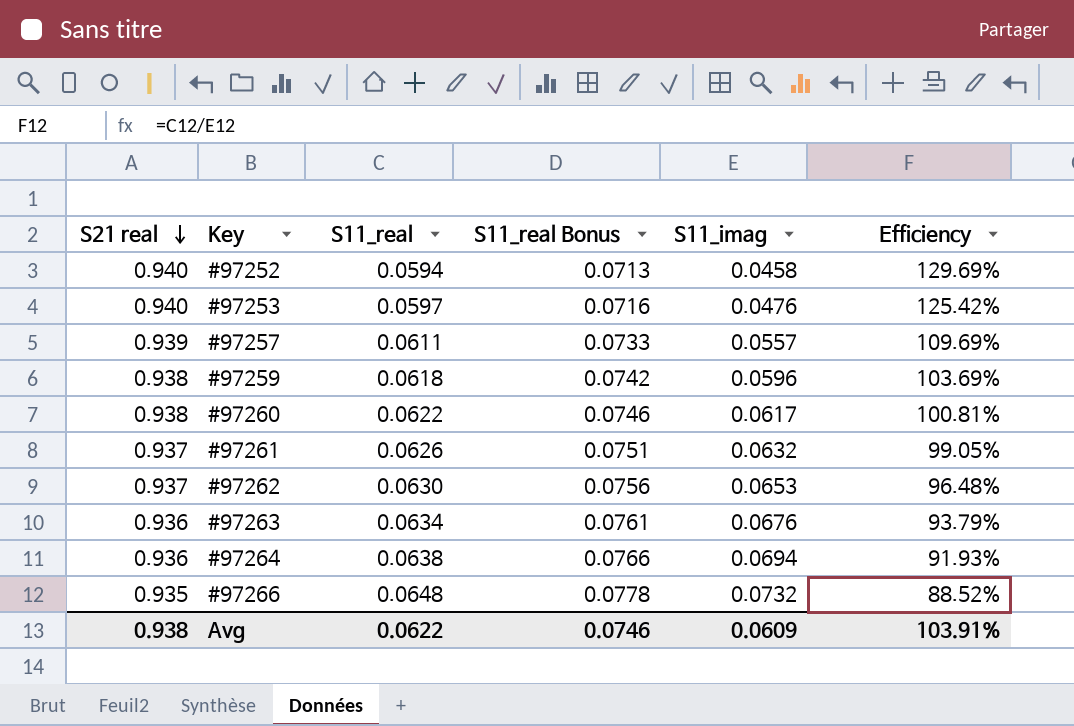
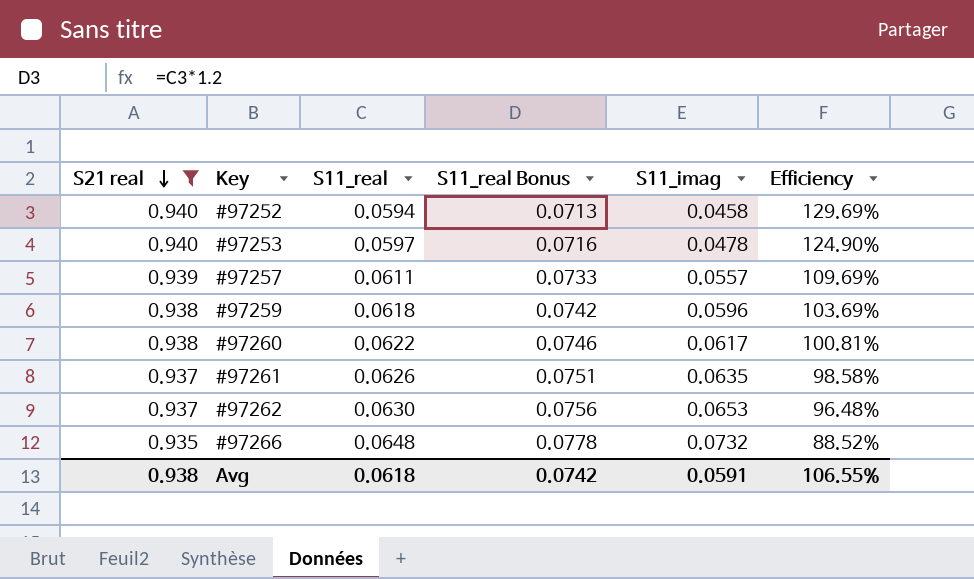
filter: none -> S21 real != 0.936
#97253 | S11_imag: 0.0476 -> 0.0478
#97253 | Efficiency: 125.42% -> 124.90%
#97261 | S11_imag: 0.0632 -> 0.0635
#97261 | Efficiency: 99.05% -> 98.58%
Avg | S11_real: 0.0622 -> 0.0618
Avg | S11_real Bonus: 0.0746 -> 0.0742
Avg | S11_imag: 0.0609 -> 0.0591
Avg | Efficiency: 103.91% -> 106.55%

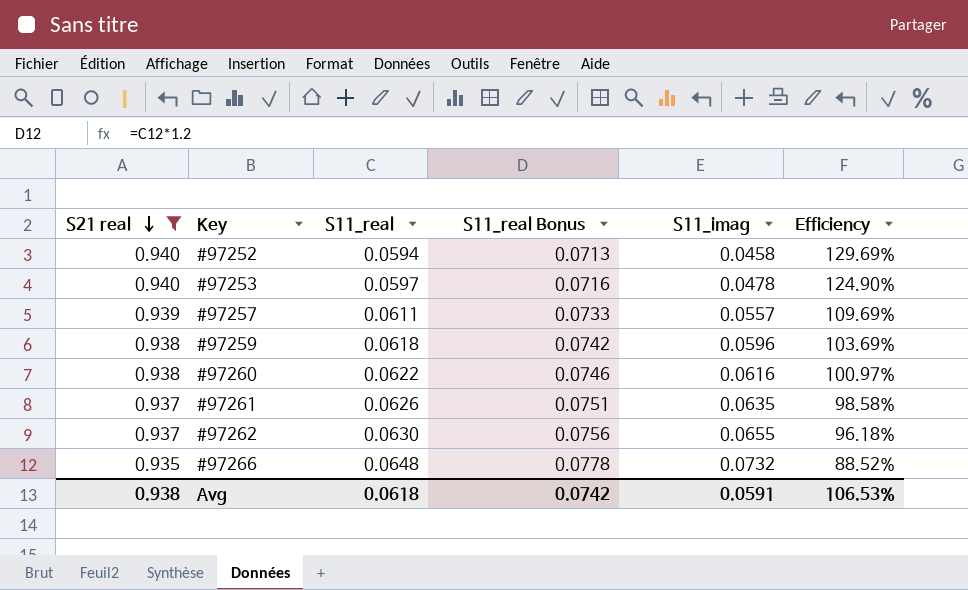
#97260 | S11_imag: 0.0617 -> 0.0616
#97260 | Efficiency: 100.81% -> 100.97%
#97262 | S11_imag: 0.0653 -> 0.0655
#97262 | Efficiency: 96.48% -> 96.18%
Avg | Efficiency: 106.55% -> 106.53%

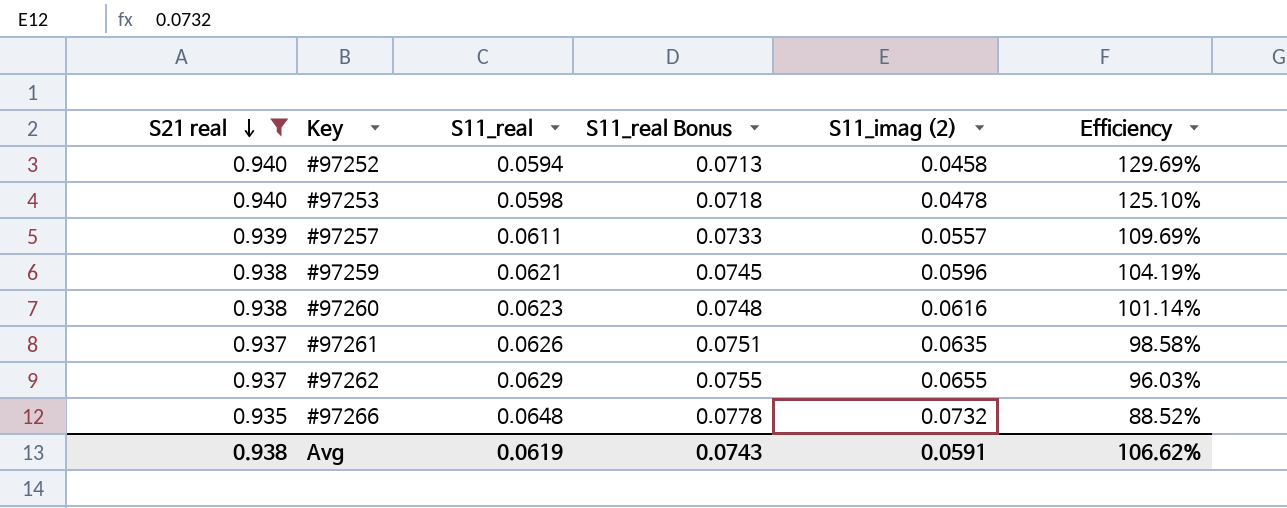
column name: S11_imag -> S11_imag (2)
#97253 | S11_real: 0.0597 -> 0.0598
#97253 | S11_real Bonus: 0.0716 -> 0.0718
#97253 | Efficiency: 124.90% -> 125.10%
#97259 | S11_real: 0.0618 -> 0.0621
#97259 | S11_real Bonus: 0.0742 -> 0.0745
#97259 | Efficiency: 103.69% -> 104.19%
#97260 | S11_real: 0.0622 -> 0.0623
#97260 | S11_real Bonus: 0.0746 -> 0.0748
#97260 | Efficiency: 100.97% -> 101.14%
#97262 | S11_real: 0.0630 -> 0.0629
#97262 | S11_real Bonus: 0.0756 -> 0.0755
#97262 | Efficiency: 96.18% -> 96.03%
Avg | S11_real: 0.0618 -> 0.0619
Avg | S11_real Bonus: 0.0742 -> 0.0743
Avg | Efficiency: 106.53% -> 106.62%

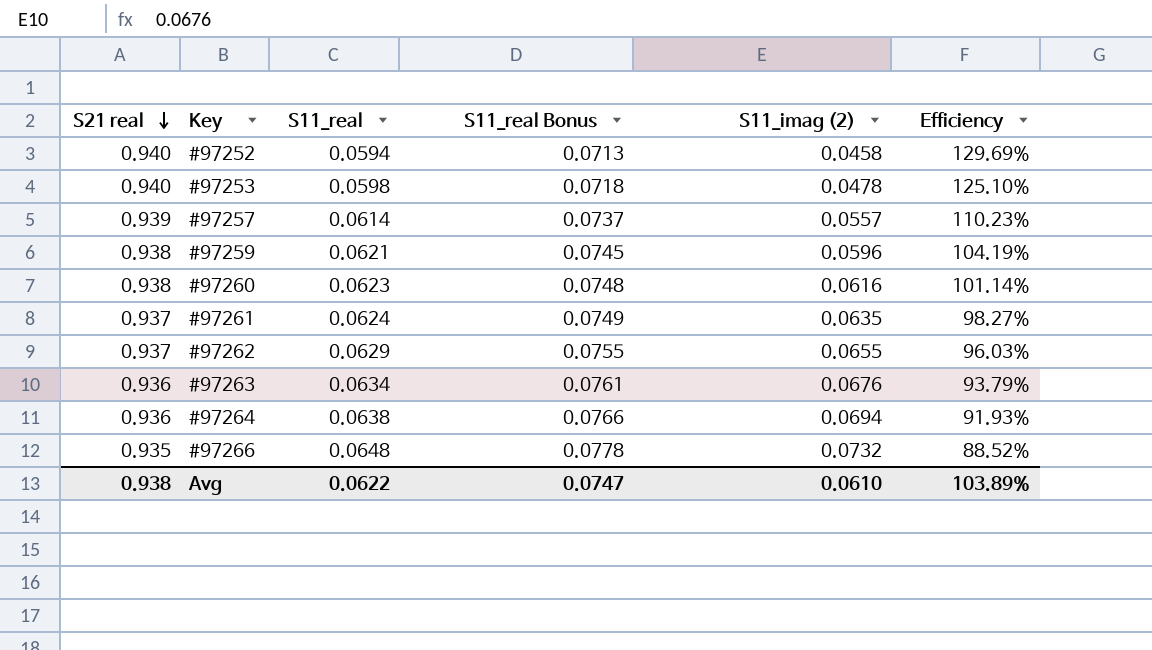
filter: S21 real != 0.936 -> none
#97257 | S11_real: 0.0611 -> 0.0614
#97257 | S11_real Bonus: 0.0733 -> 0.0737
#97257 | Efficiency: 109.69% -> 110.23%
#97261 | S11_real: 0.0626 -> 0.0624
#97261 | S11_real Bonus: 0.0751 -> 0.0749
#97261 | Efficiency: 98.58% -> 98.27%
Avg | S11_real: 0.0619 -> 0.0622
Avg | S11_real Bonus: 0.0743 -> 0.0747
Avg | S11_imag (2): 0.0591 -> 0.0610
Avg | Efficiency: 106.62% -> 103.89%

